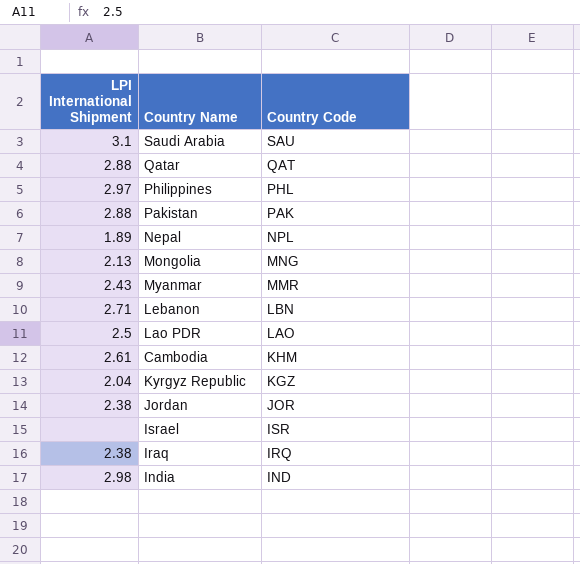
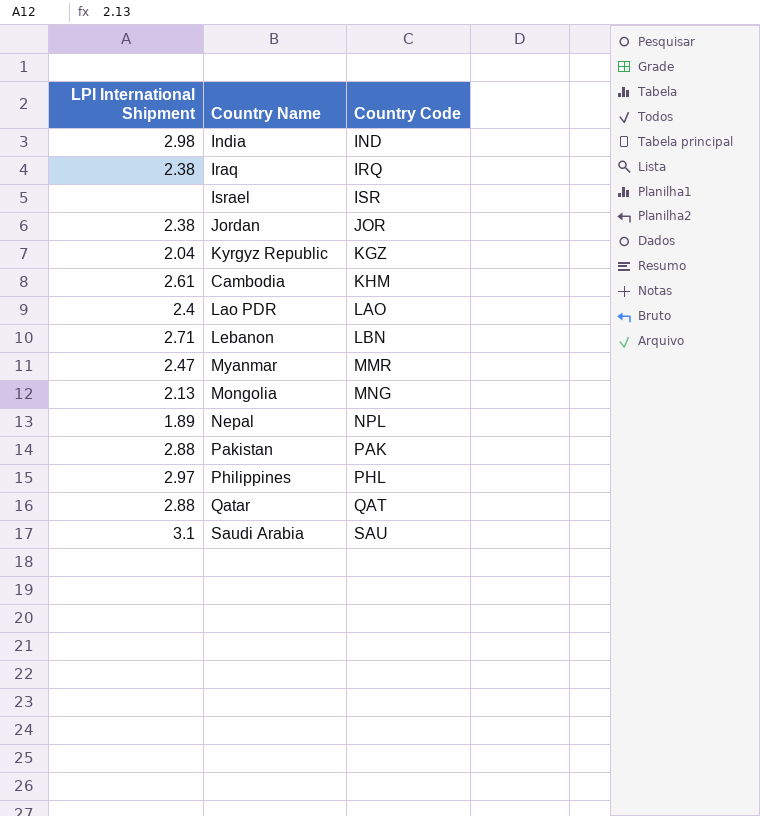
row order: Country Code descending -> Country Code ascending
Lao PDR | LPI International Shipment: 2.5 -> 2.4
Myanmar | LPI International Shipment: 2.43 -> 2.47

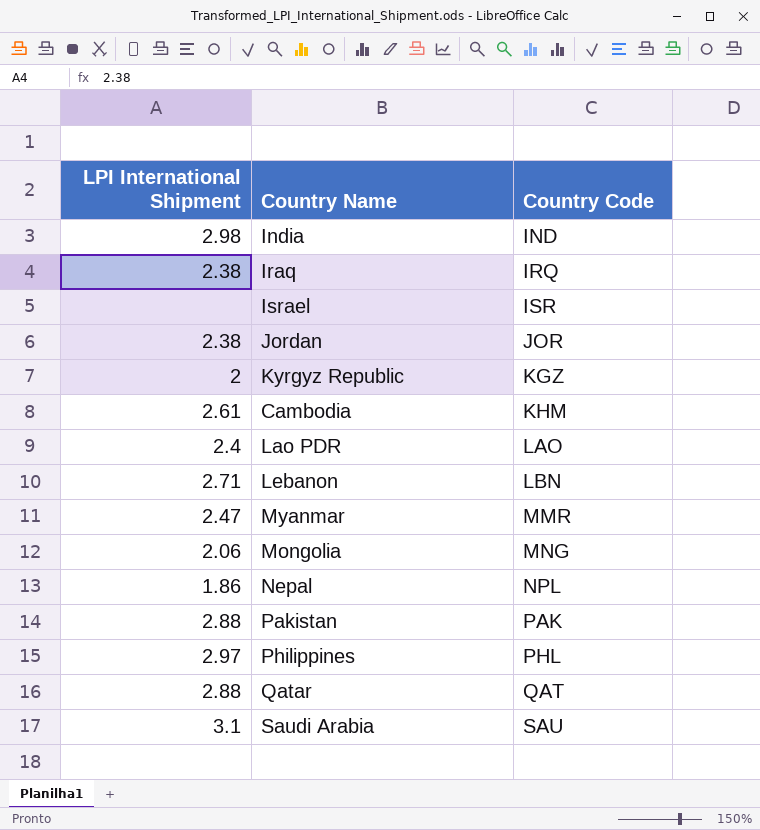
Kyrgyz Republic | LPI International Shipment: 2.04 -> 2
Mongolia | LPI International Shipment: 2.13 -> 2.06
Nepal | LPI International Shipment: 1.89 -> 1.86

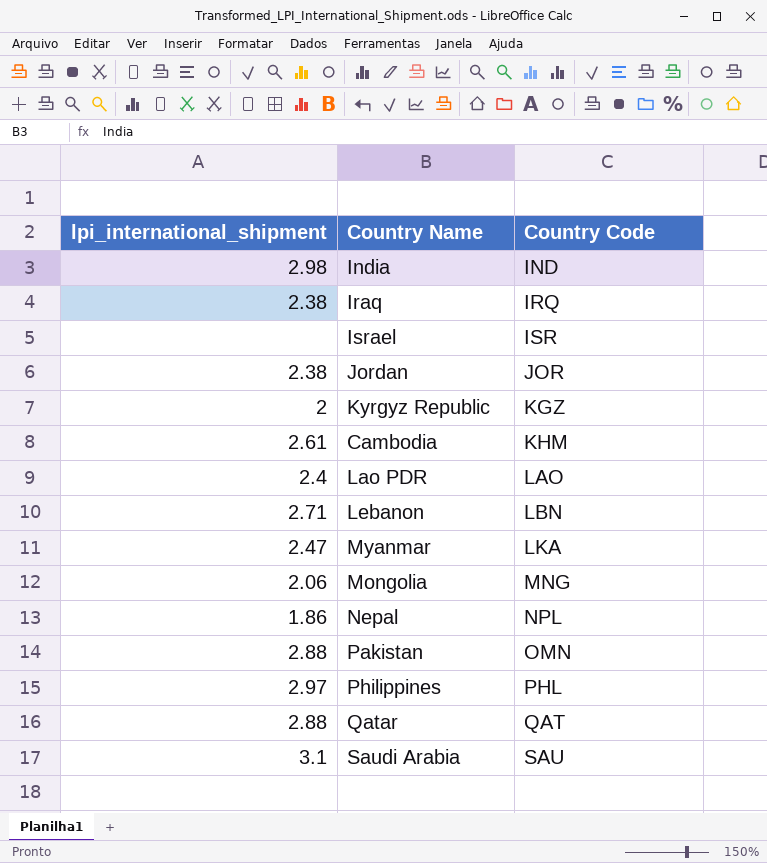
column name: LPI International Shipment -> lpi_international_shipment
Myanmar | Country Code: MMR -> LKA
Pakistan | Country Code: PAK -> OMN

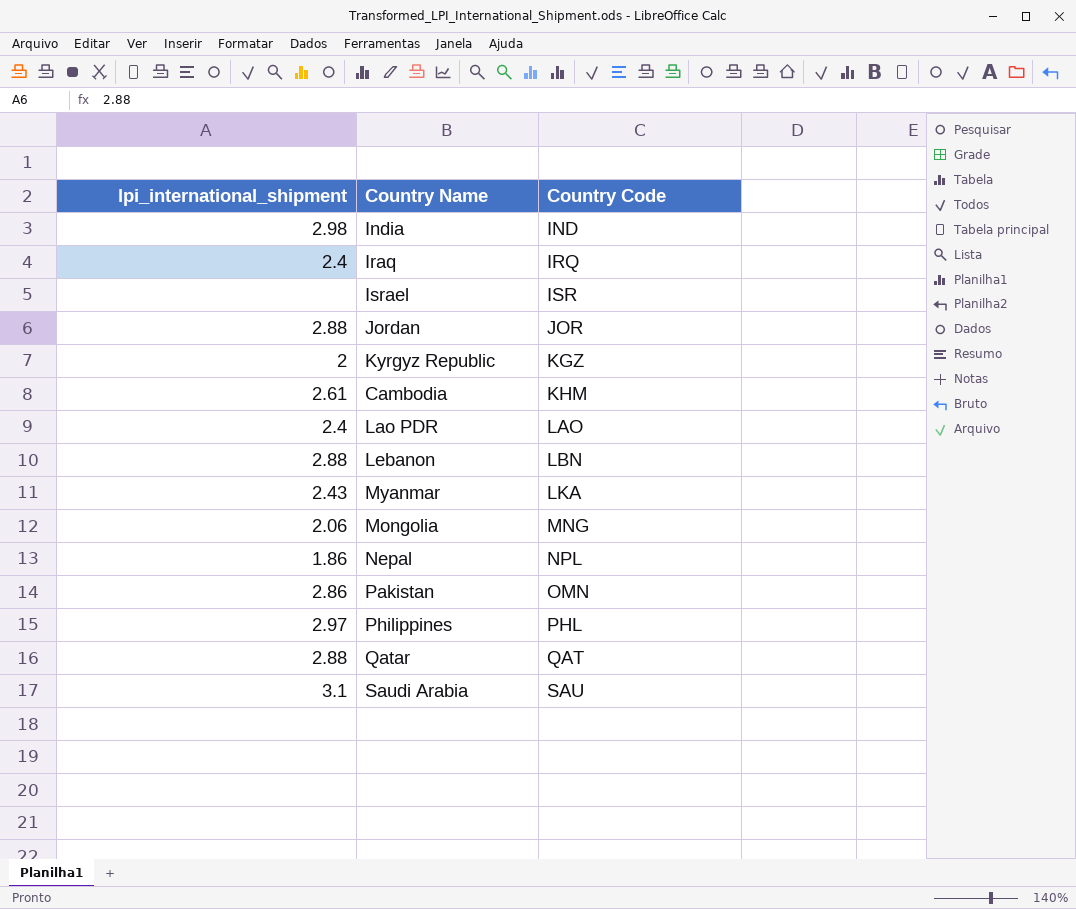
Iraq | lpi_international_shipment: 2.38 -> 2.4
Jordan | lpi_international_shipment: 2.38 -> 2.88
Lebanon | lpi_international_shipment: 2.71 -> 2.88
Myanmar | lpi_international_shipment: 2.47 -> 2.43
Pakistan | lpi_international_shipment: 2.88 -> 2.86

